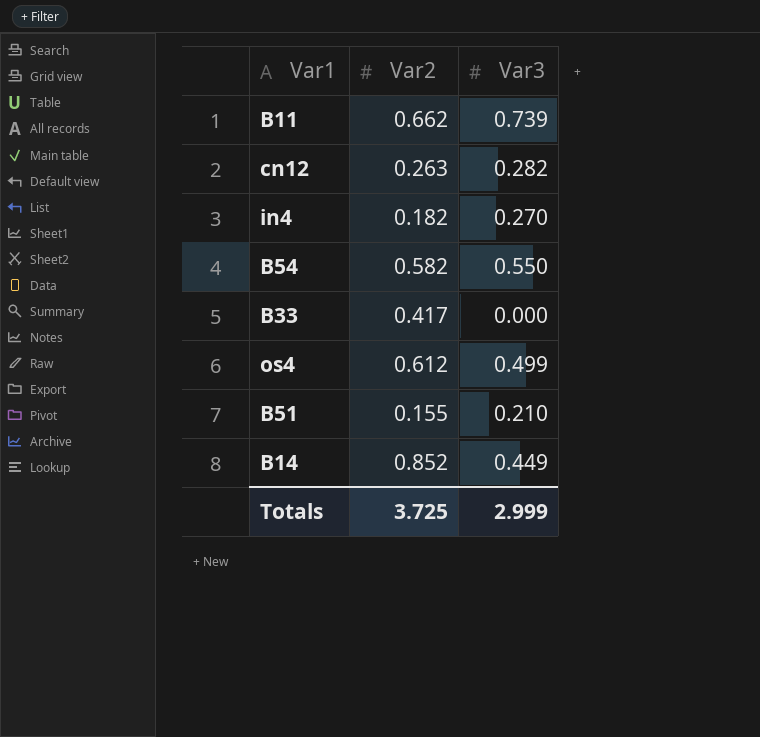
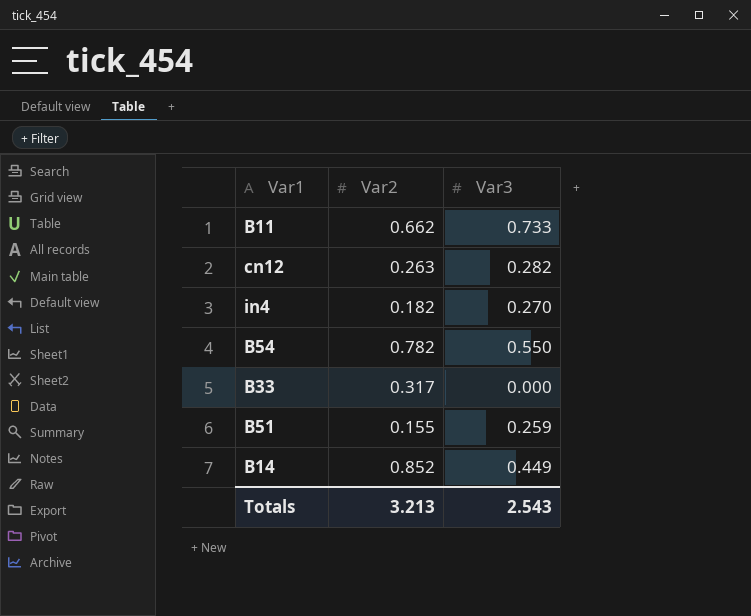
row os4: 0.612 | 0.499 -> none
B11 | Var3: 0.739 -> 0.733
B54 | Var2: 0.582 -> 0.782
B33 | Var2: 0.417 -> 0.317
B51 | Var3: 0.210 -> 0.259
Totals | Var2: 3.725 -> 3.213
Totals | Var3: 2.999 -> 2.543

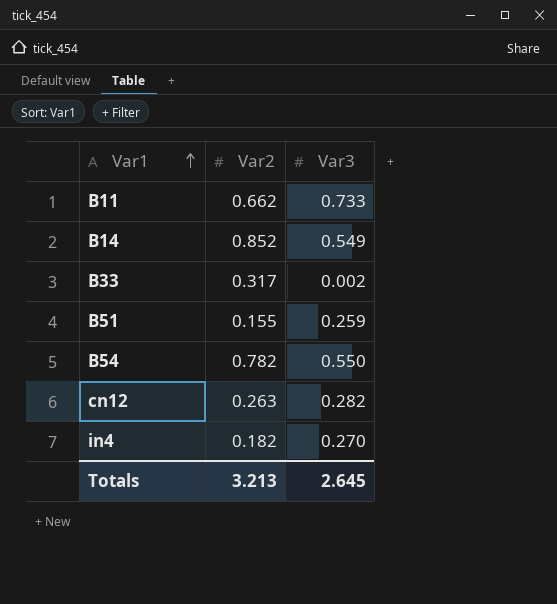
row order: none -> Var1 ascending
B14 | Var3: 0.449 -> 0.549
B33 | Var3: 0.000 -> 0.002
Totals | Var3: 2.543 -> 2.645

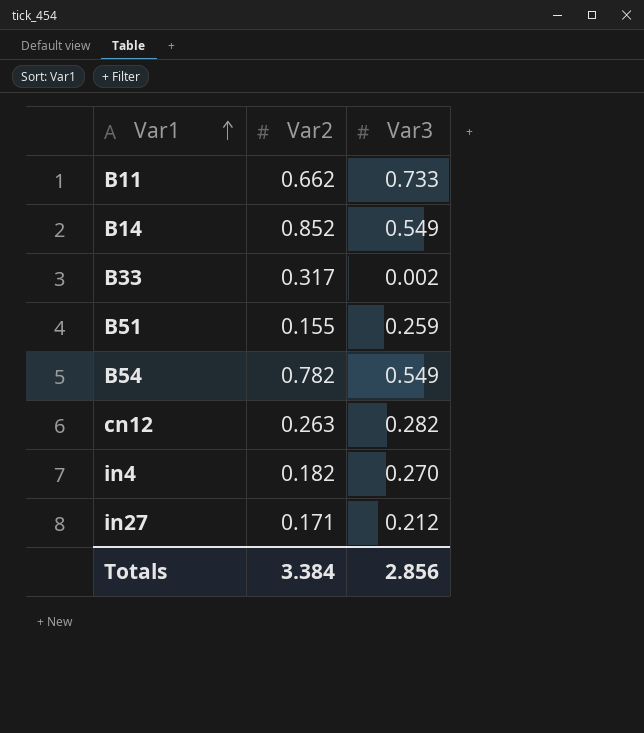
B54 | Var3: 0.550 -> 0.549
row in27: none -> 0.171 | 0.212
Totals | Var2: 3.213 -> 3.384
Totals | Var3: 2.645 -> 2.856

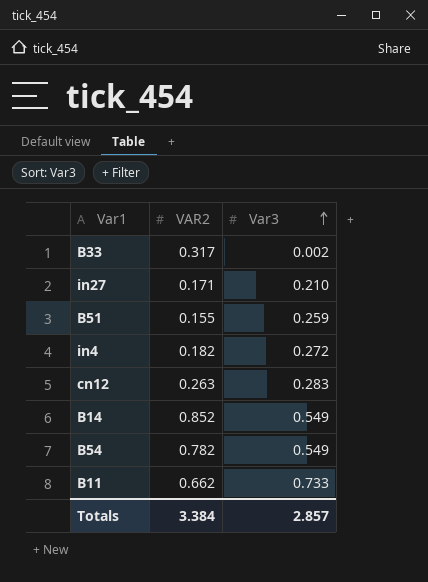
row order: Var1 ascending -> Var3 ascending
column name: Var2 -> VAR2
in27 | Var3: 0.212 -> 0.210
in4 | Var3: 0.270 -> 0.272
cn12 | Var3: 0.282 -> 0.283
Totals | Var3: 2.856 -> 2.857

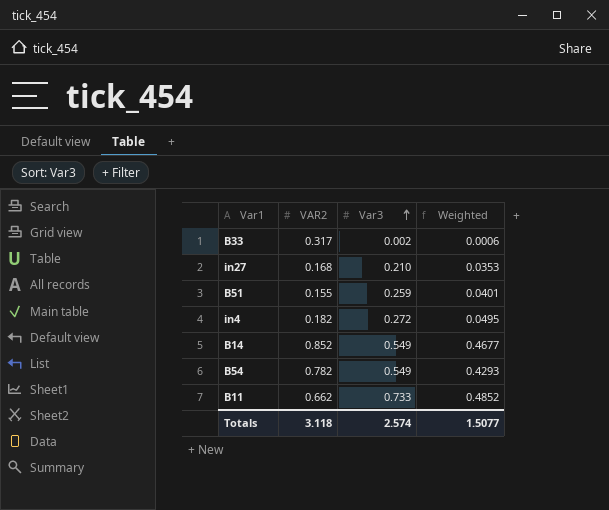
column Weighted | formula: none -> [VAR2] * [Var3]
row cn12: 0.263 | 0.283 -> none
in27 | VAR2: 0.171 -> 0.168
Totals | VAR2: 3.384 -> 3.118
Totals | Var3: 2.857 -> 2.574

